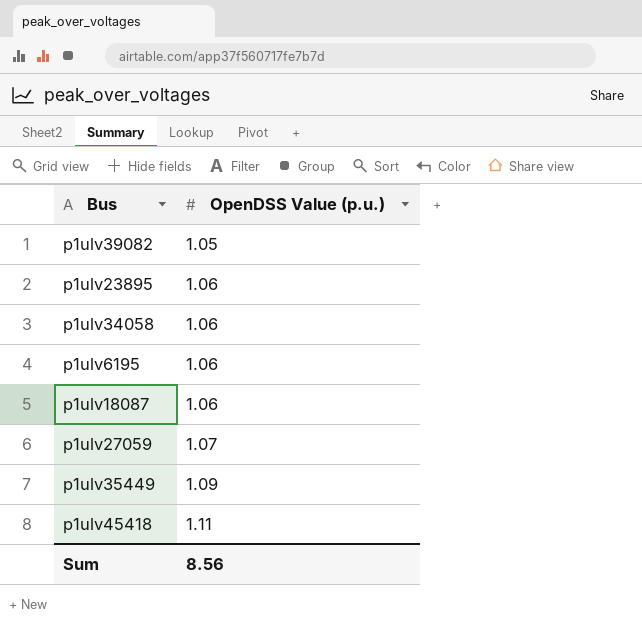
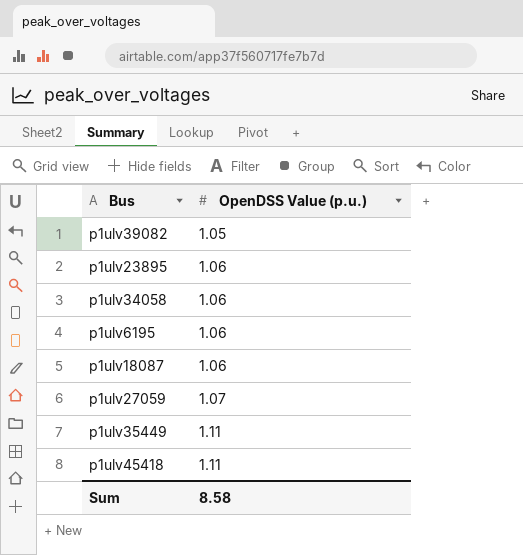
p1ulv35449 | OpenDSS Value (p.u.): 1.09 -> 1.11
Sum | OpenDSS Value (p.u.): 8.56 -> 8.58

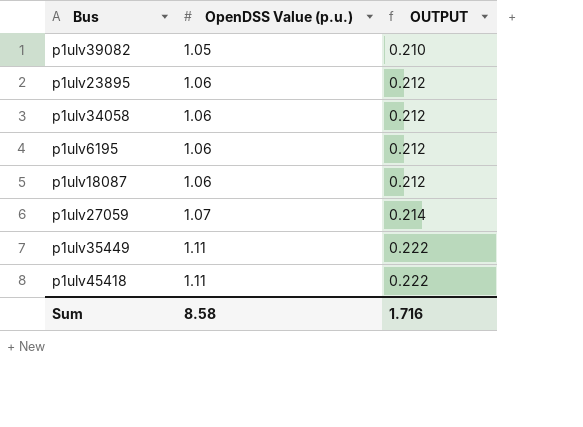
column OUTPUT | formula: none -> [OpenDSS Value (p.u.)] * 0.2

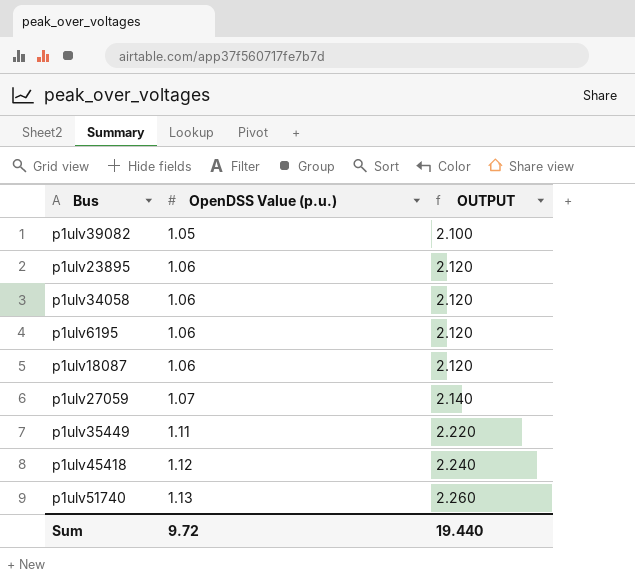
column OUTPUT | formula: [OpenDSS Value (p.u.)] * 0.2 -> [OpenDSS Value (p.u.)] * 2
p1ulv45418 | OpenDSS Value (p.u.): 1.11 -> 1.12
row p1ulv51740: none -> 1.13 | 2.260
Sum | OpenDSS Value (p.u.): 8.58 -> 9.72
Sum | OUTPUT: 1.716 -> 19.440

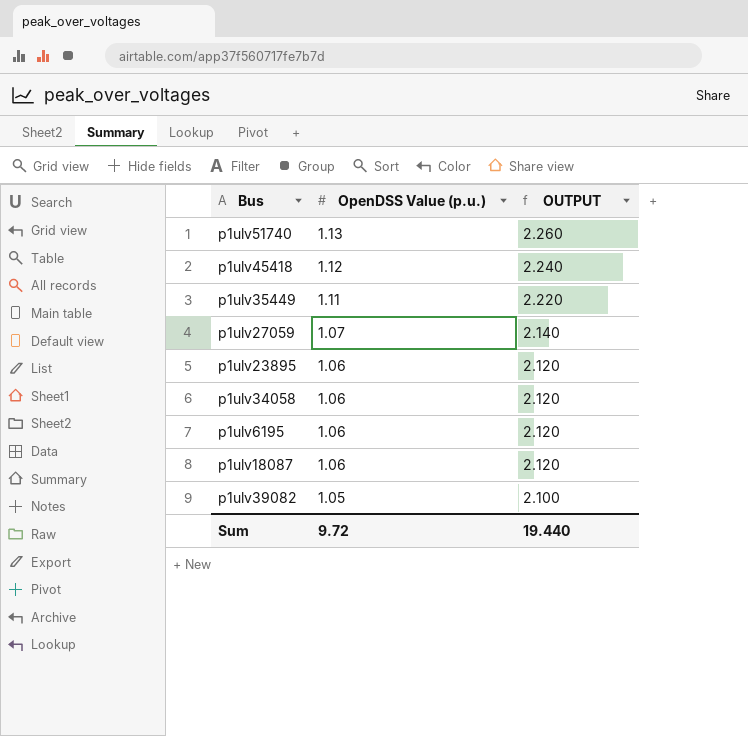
row order: OpenDSS Value (p.u.) ascending -> OpenDSS Value (p.u.) descending

